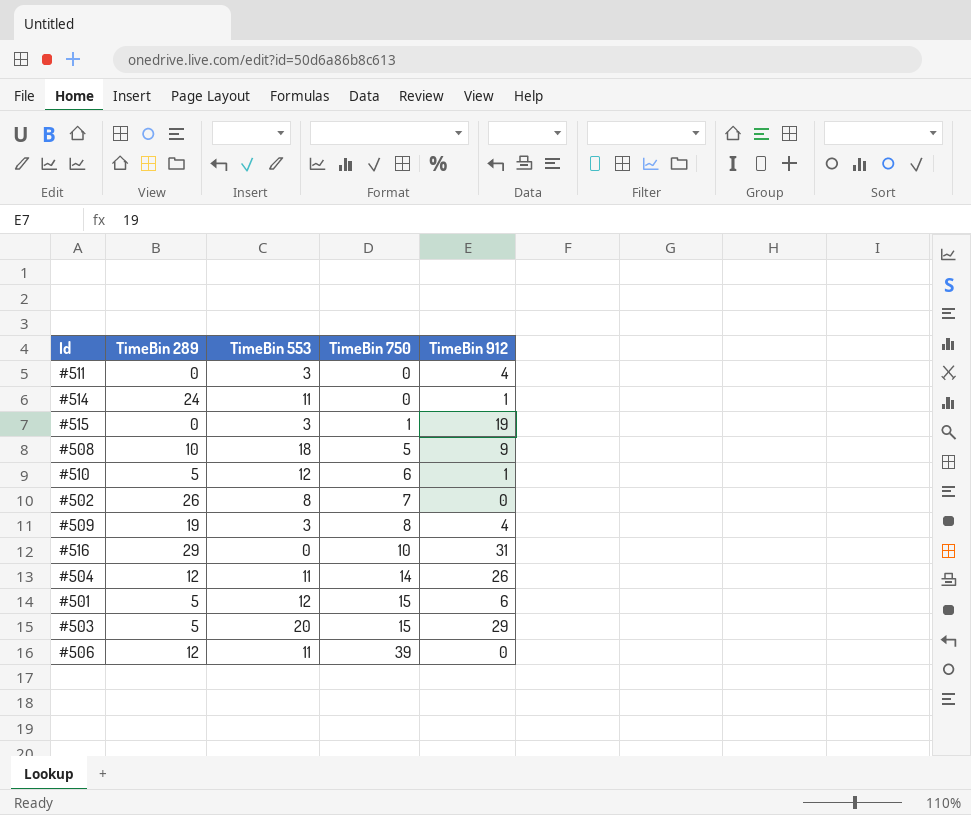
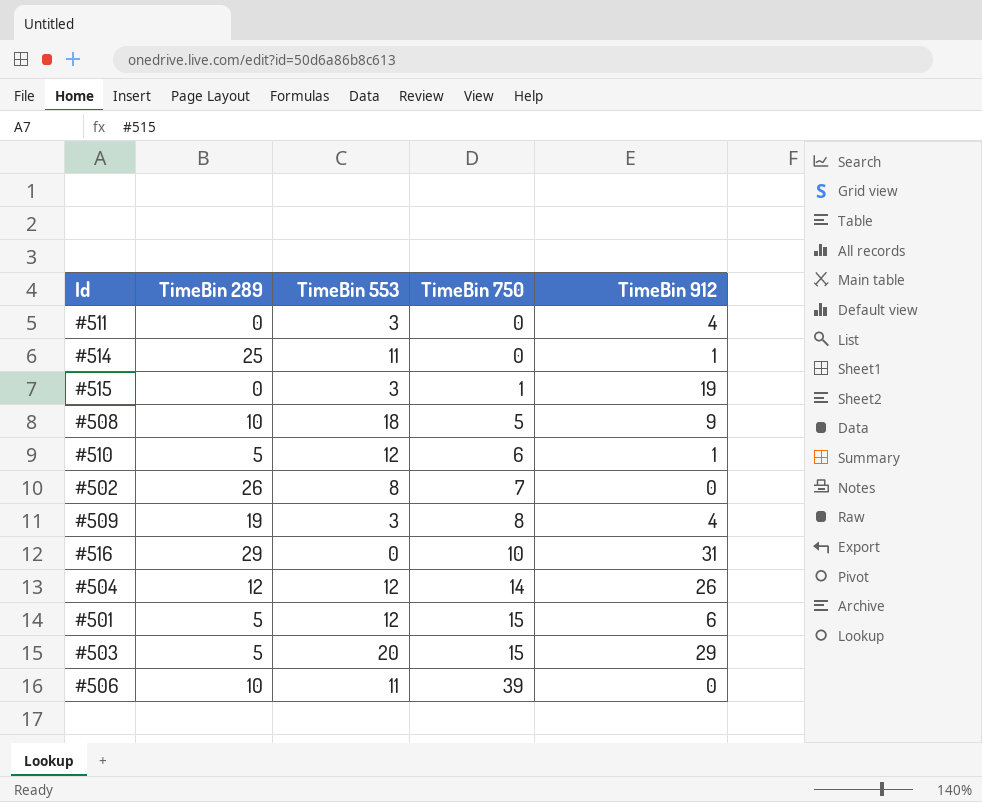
#514 | TimeBin 289: 24 -> 25
#504 | TimeBin 553: 11 -> 12
#506 | TimeBin 289: 12 -> 10

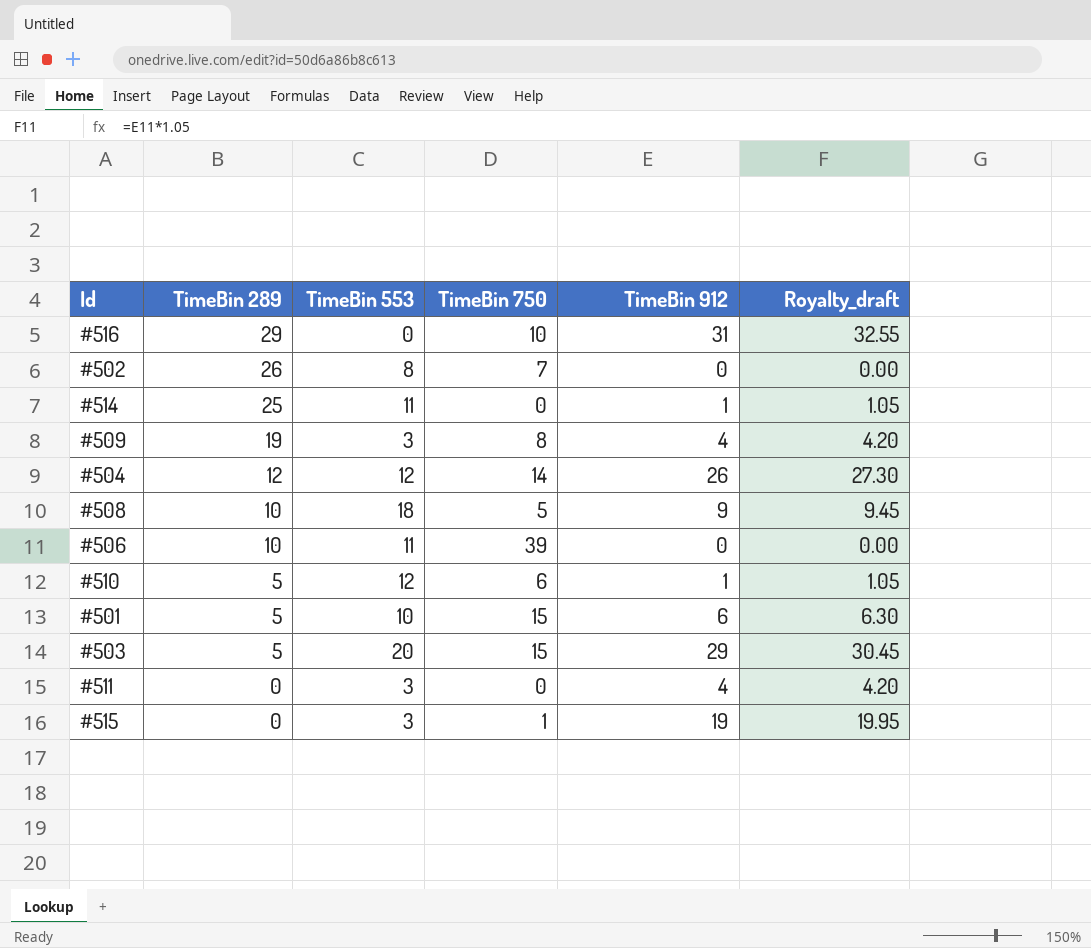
row order: TimeBin 750 ascending -> TimeBin 289 descending
column Royalty_draft | formula: none -> [TimeBin 912] * 1.05
#501 | TimeBin 553: 12 -> 10

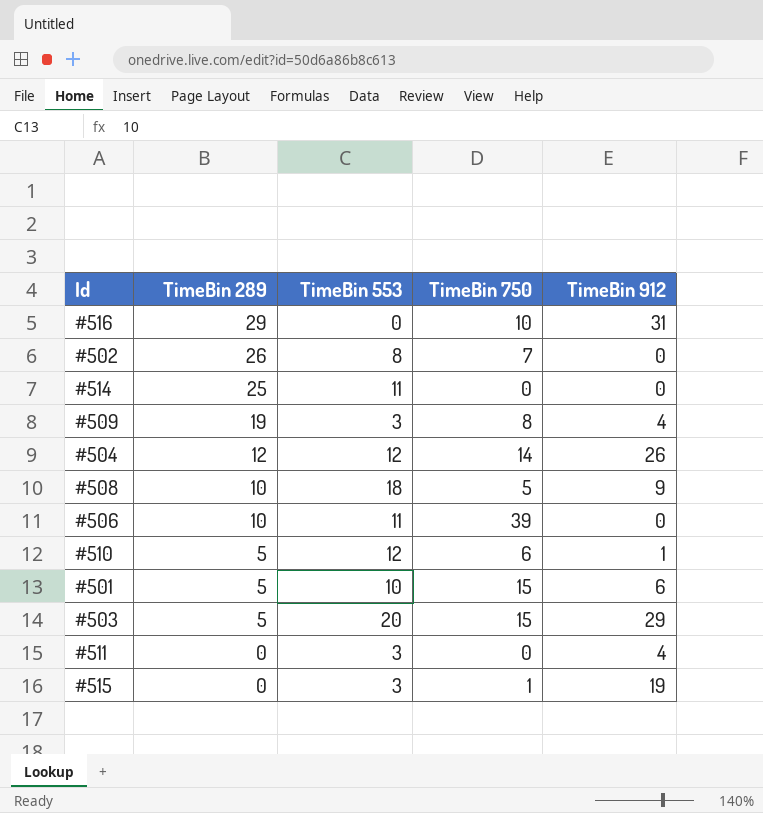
column Royalty_draft | formula: [TimeBin 912] * 1.05 -> none
#514 | TimeBin 912: 1 -> 0

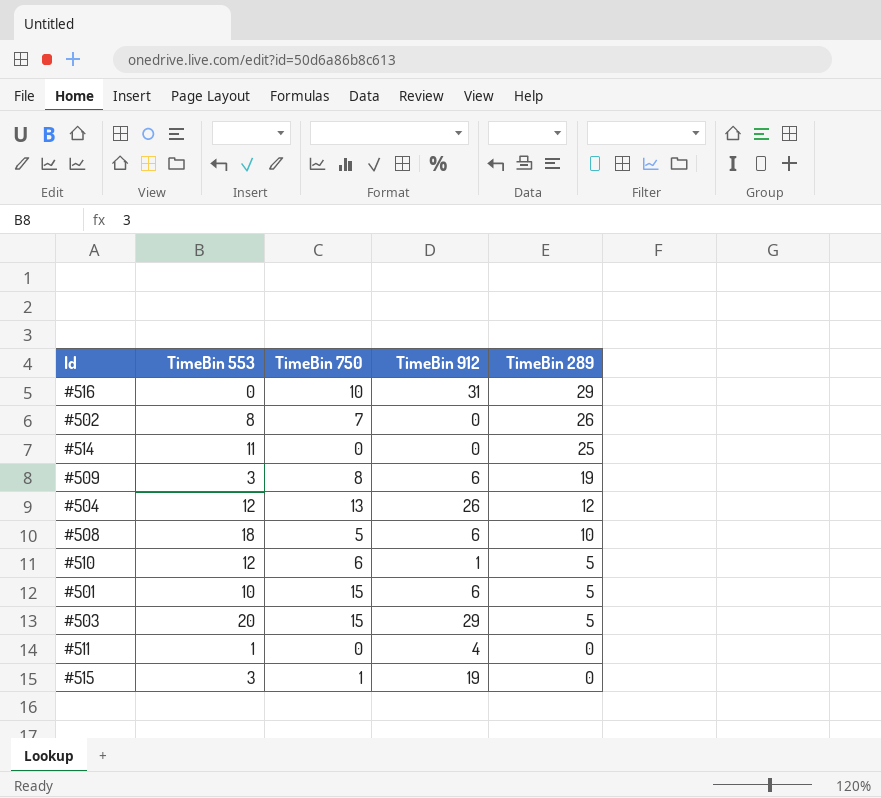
column TimeBin 289 | position: 2 -> 5
row #506: 10 | 11 | 39 | 0 -> none
#509 | TimeBin 912: 4 -> 6
#504 | TimeBin 750: 14 -> 13
#508 | TimeBin 912: 9 -> 6
#511 | TimeBin 553: 3 -> 1

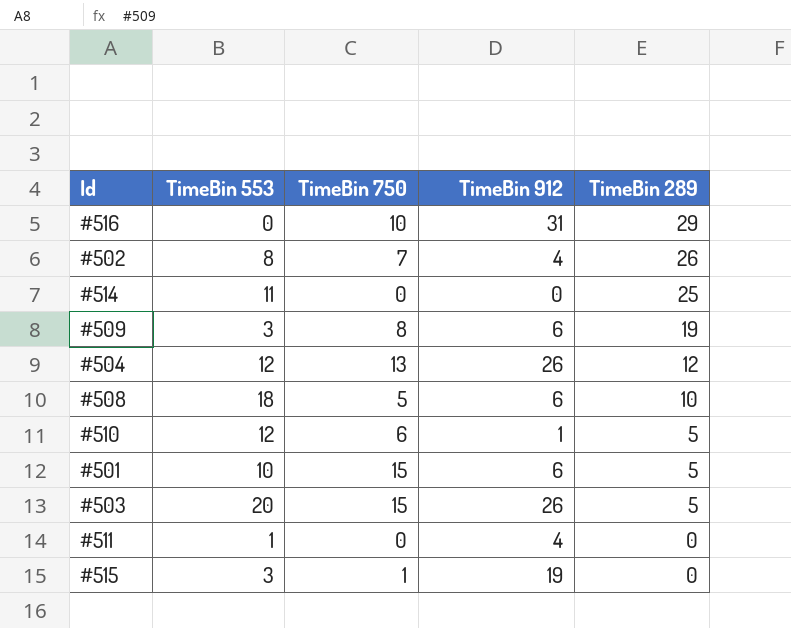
#502 | TimeBin 912: 0 -> 4
#503 | TimeBin 912: 29 -> 26

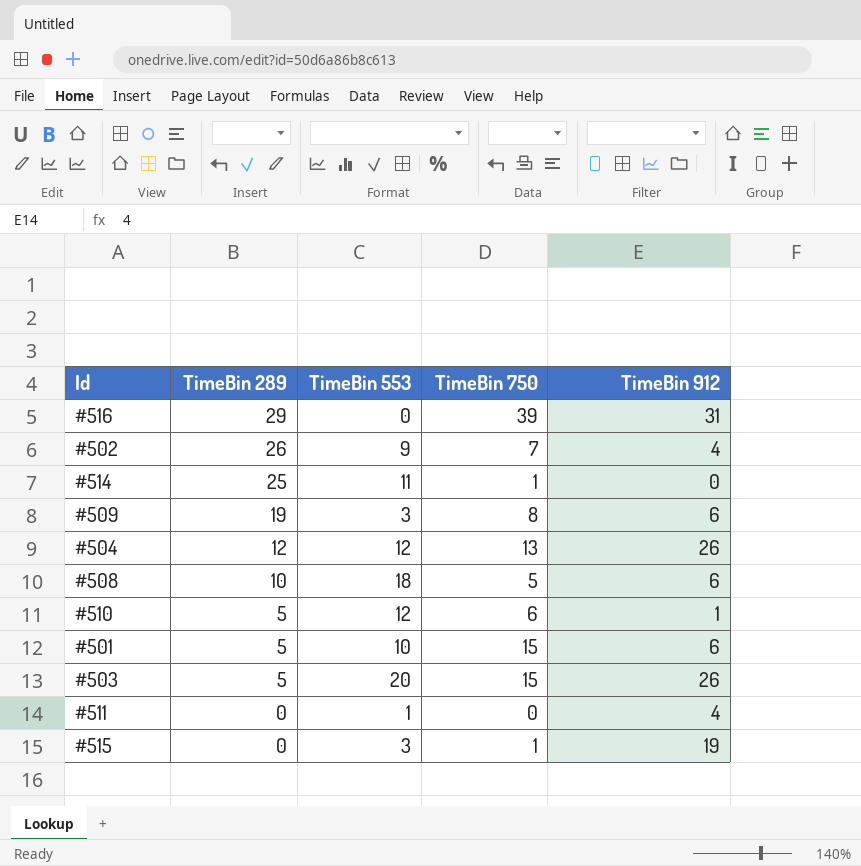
column TimeBin 289 | position: 5 -> 2
#516 | TimeBin 750: 10 -> 39
#502 | TimeBin 553: 8 -> 9
#514 | TimeBin 750: 0 -> 1

